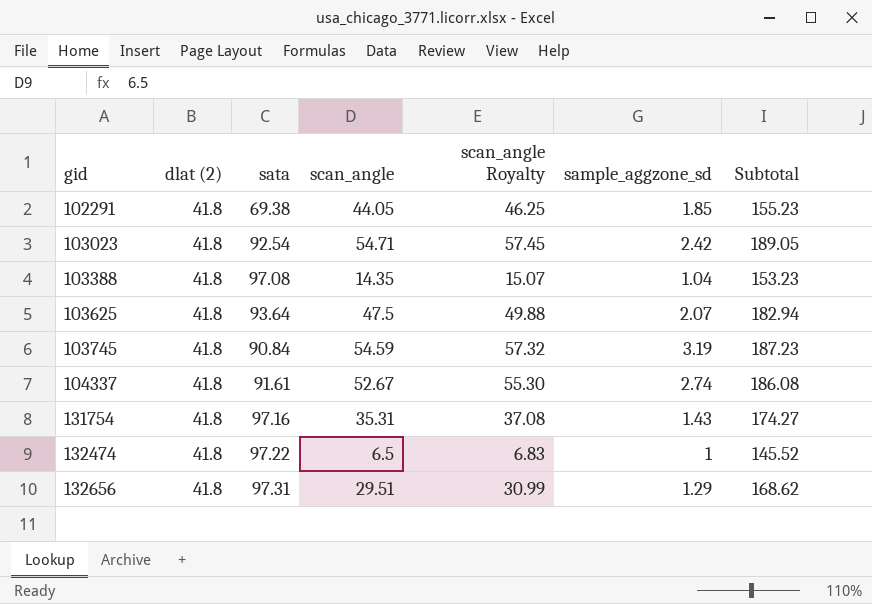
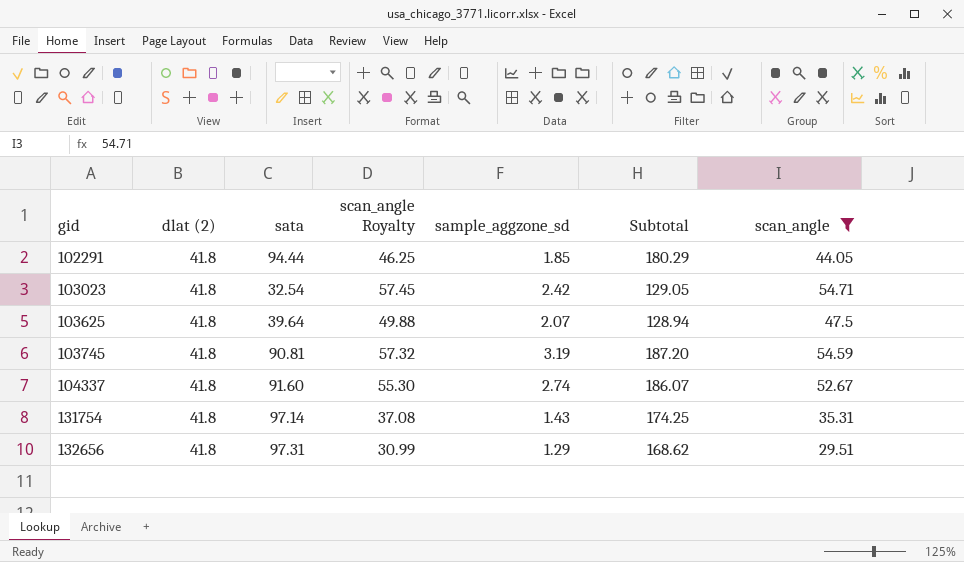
filter: none -> scan_angle >= 29.51
column scan_angle | position: 4 -> 7
102291 | sata: 69.38 -> 94.44
102291 | Subtotal: 155.23 -> 180.29
103023 | sata: 92.54 -> 32.54
103023 | Subtotal: 189.05 -> 129.05
103625 | sata: 93.64 -> 39.64
103625 | Subtotal: 182.94 -> 128.94
103745 | sata: 90.84 -> 90.81
103745 | Subtotal: 187.23 -> 187.20
104337 | sata: 91.61 -> 91.60
104337 | Subtotal: 186.08 -> 186.07
131754 | sata: 97.16 -> 97.14
131754 | Subtotal: 174.27 -> 174.25

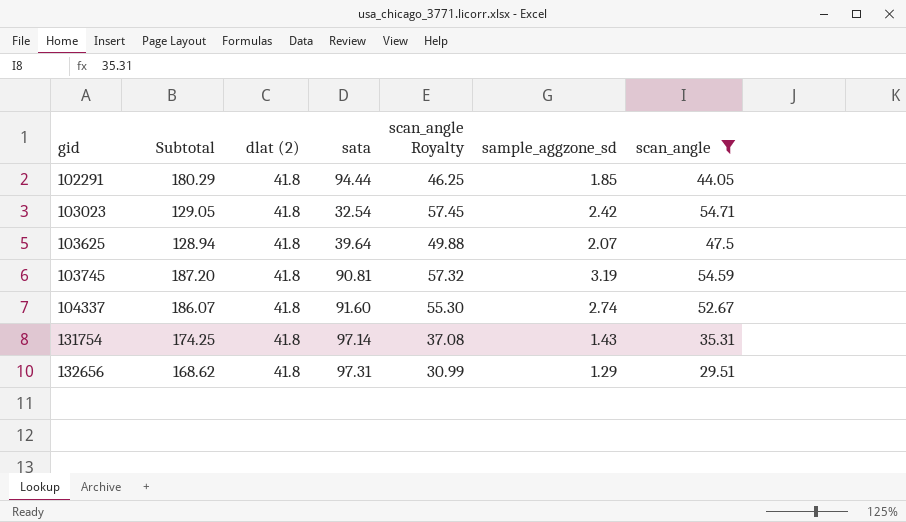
column Subtotal | position: 6 -> 2

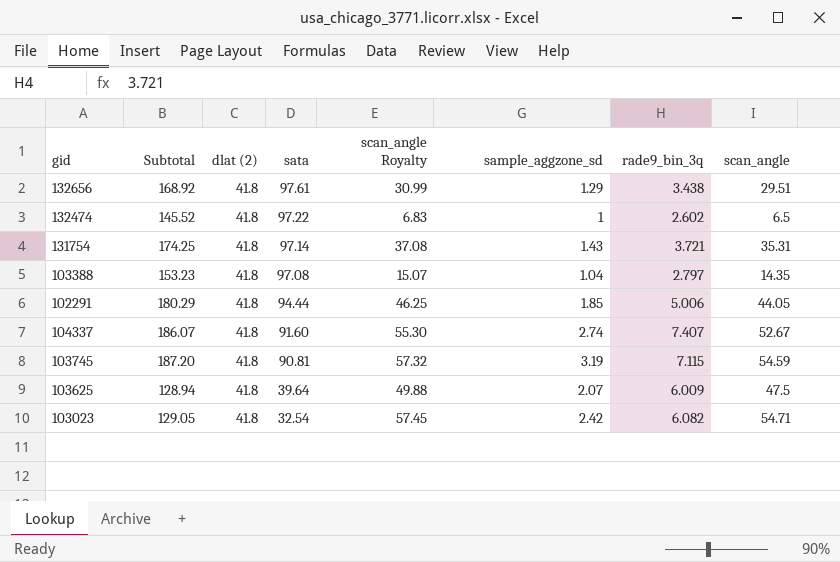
filter: scan_angle >= 29.51 -> none
row order: gid ascending -> sata descending
column rade9_bin_3q | position: none -> 7
132656 | Subtotal: 168.62 -> 168.92
132656 | sata: 97.31 -> 97.61

